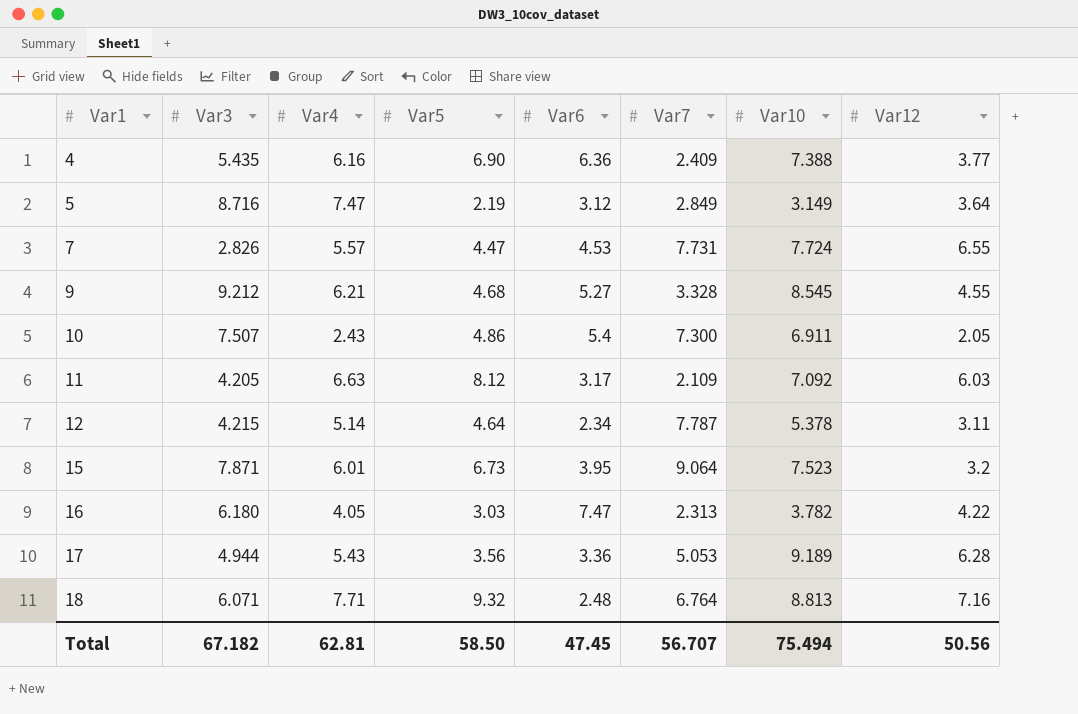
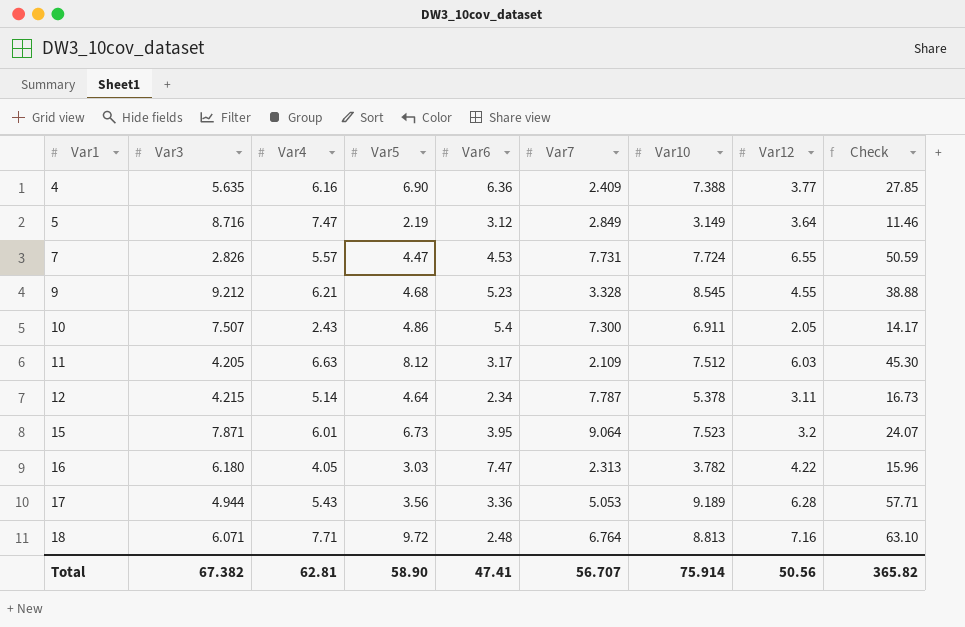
column Check | formula: none -> [Var10] * [Var12]
4 | Var3: 5.435 -> 5.635
9 | Var6: 5.27 -> 5.23
11 | Var10: 7.092 -> 7.512
18 | Var5: 9.32 -> 9.72
Total | Var3: 67.182 -> 67.382
Total | Var5: 58.50 -> 58.90
Total | Var6: 47.45 -> 47.41
Total | Var10: 75.494 -> 75.914

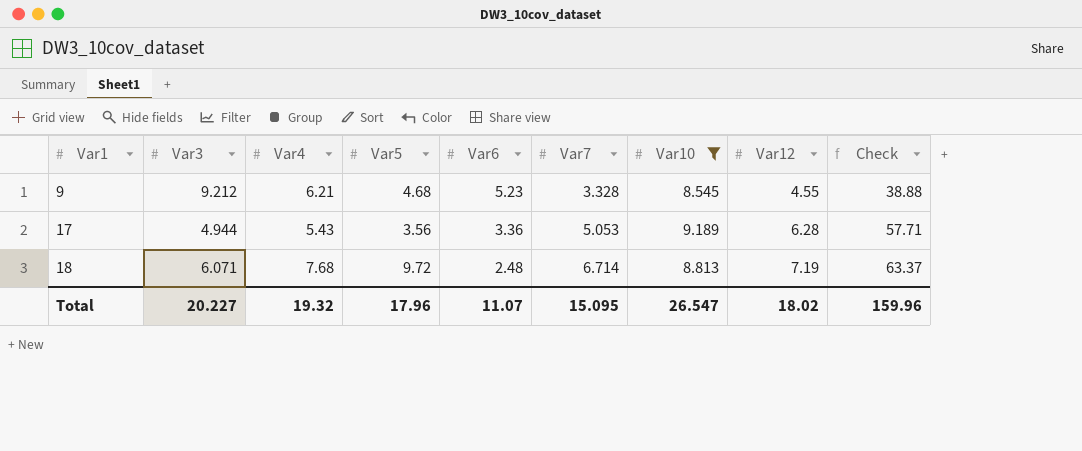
filter: none -> Var10 >= 8.545
18 | Var4: 7.71 -> 7.68
18 | Var7: 6.764 -> 6.714
18 | Var12: 7.16 -> 7.19
18 | Check: 63.10 -> 63.37
Total | Var3: 67.382 -> 20.227
Total | Var4: 62.81 -> 19.32
Total | Var5: 58.90 -> 17.96
Total | Var6: 47.41 -> 11.07
Total | Var7: 56.707 -> 15.095
Total | Var10: 75.914 -> 26.547
Total | Var12: 50.56 -> 18.02
Total | Check: 365.82 -> 159.96

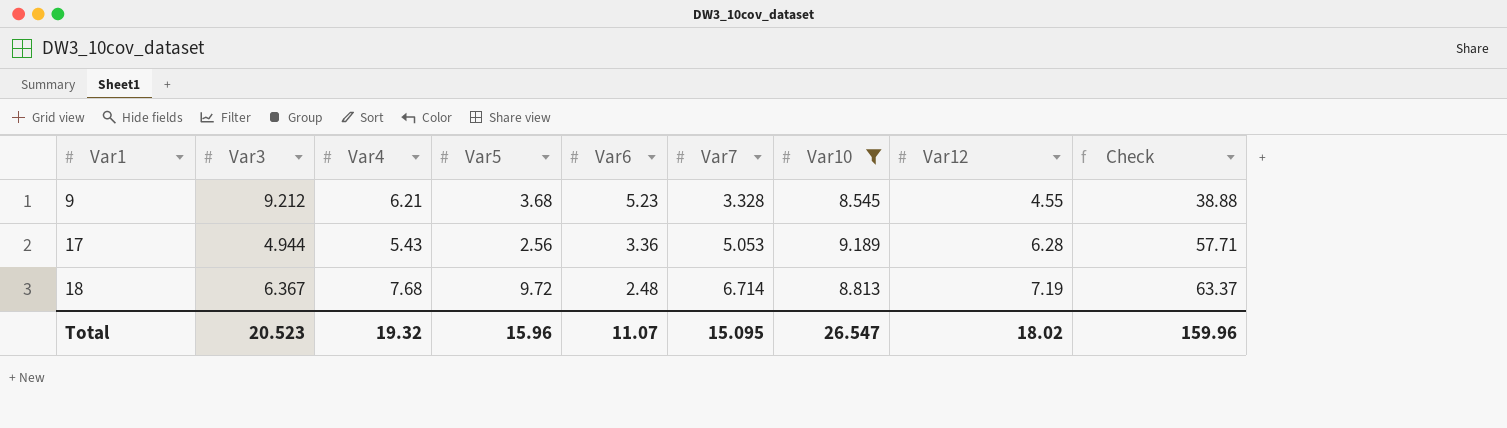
9 | Var5: 4.68 -> 3.68
17 | Var5: 3.56 -> 2.56
18 | Var3: 6.071 -> 6.367
Total | Var3: 20.227 -> 20.523
Total | Var5: 17.96 -> 15.96

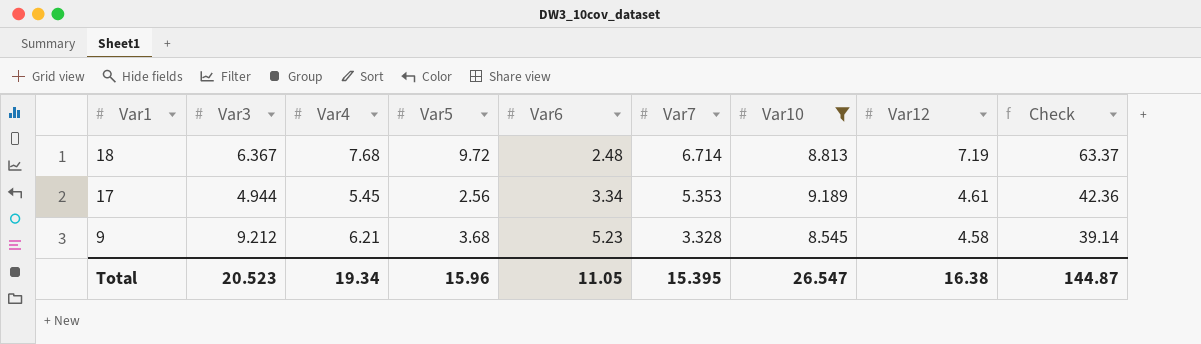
row order: Var1 ascending -> Var1 descending
17 | Var4: 5.43 -> 5.45
17 | Var6: 3.36 -> 3.34
17 | Var7: 5.053 -> 5.353
17 | Var12: 6.28 -> 4.61
17 | Check: 57.71 -> 42.36
9 | Var12: 4.55 -> 4.58
9 | Check: 38.88 -> 39.14
Total | Var4: 19.32 -> 19.34
Total | Var6: 11.07 -> 11.05
Total | Var7: 15.095 -> 15.395
Total | Var12: 18.02 -> 16.38
Total | Check: 159.96 -> 144.87

